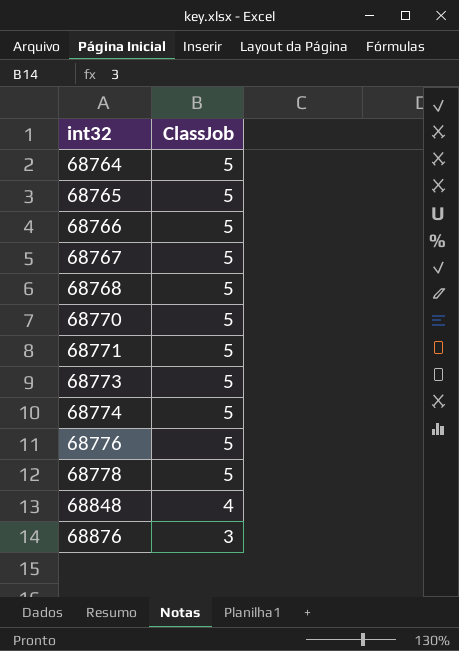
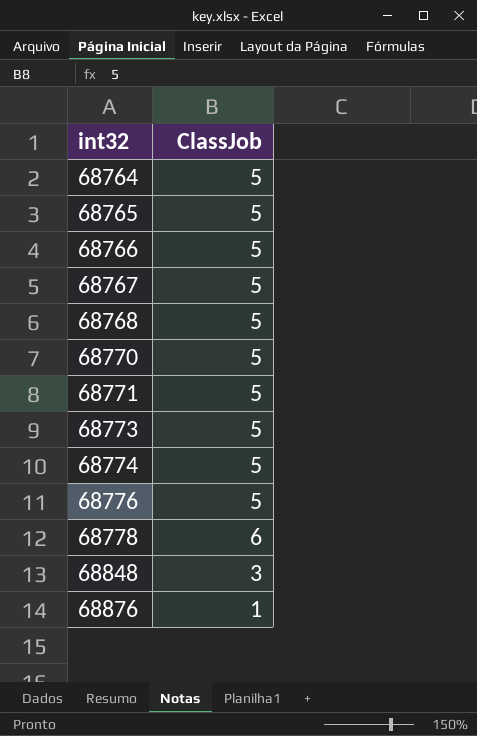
68778 | ClassJob: 5 -> 6
68848 | ClassJob: 4 -> 3
68876 | ClassJob: 3 -> 1

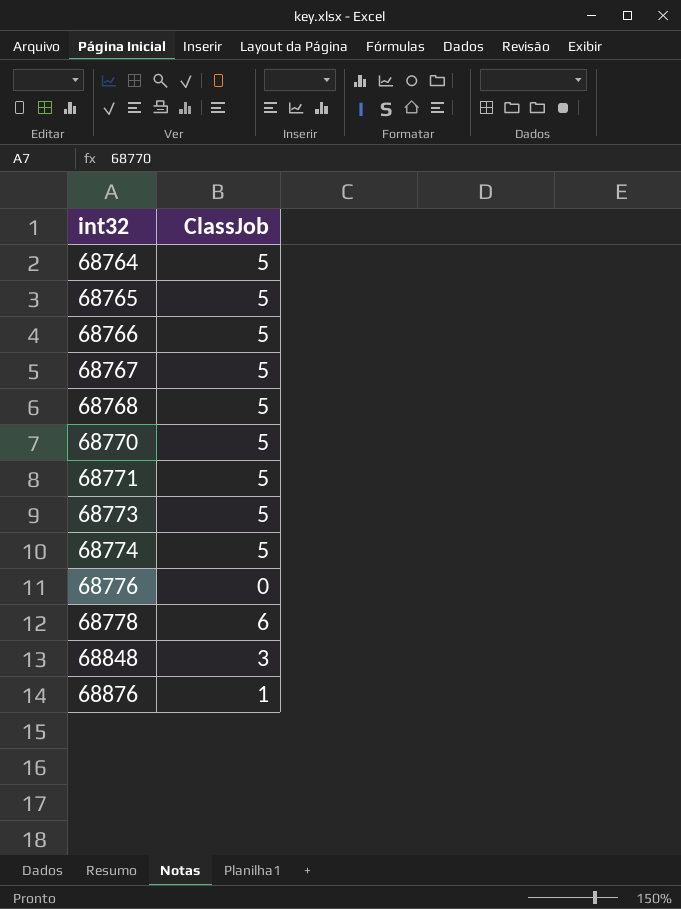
68776 | ClassJob: 5 -> 0

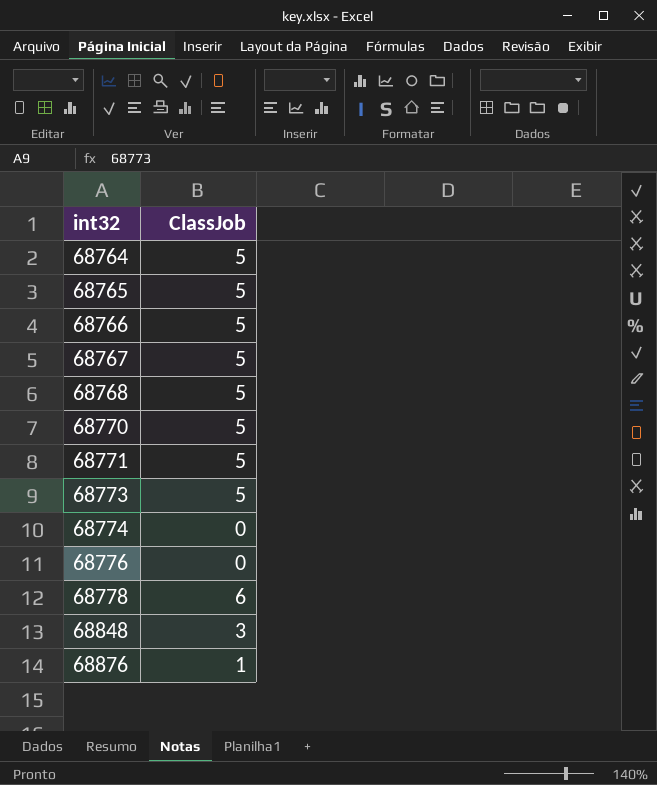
68774 | ClassJob: 5 -> 0

